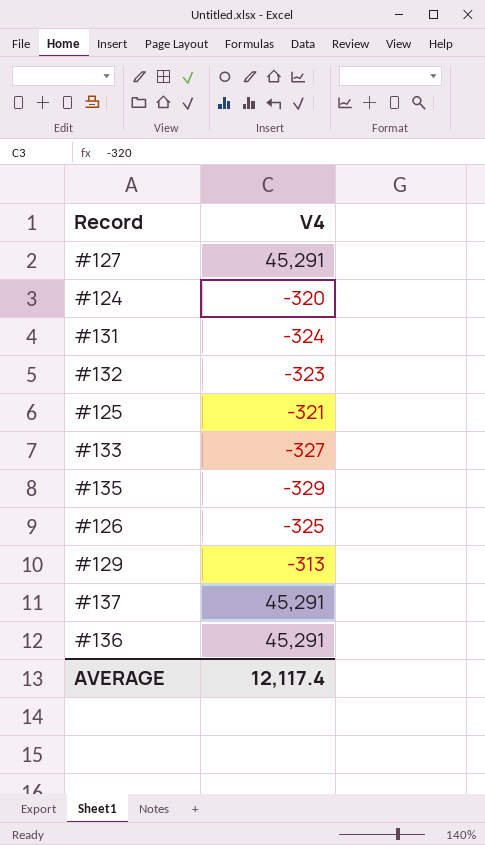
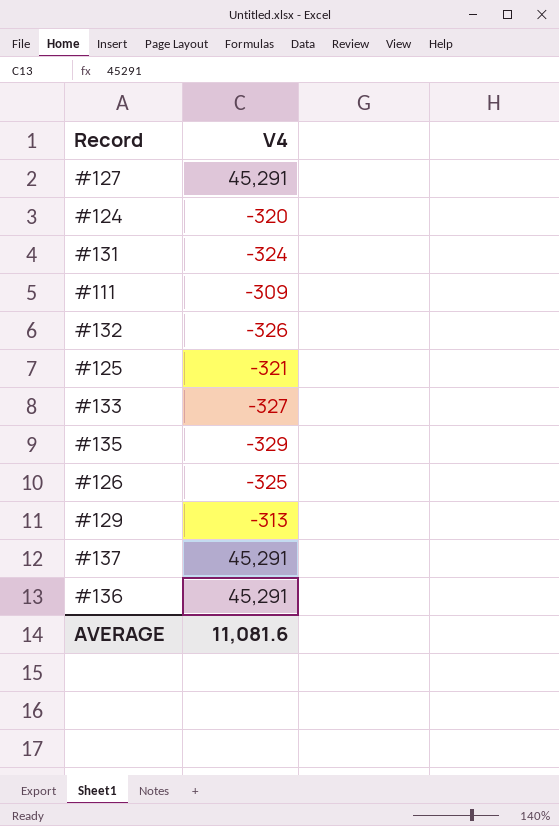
row #111: none -> -309
#132 | V4: -323 -> -326
AVERAGE | V4: 12,117.4 -> 11,081.6

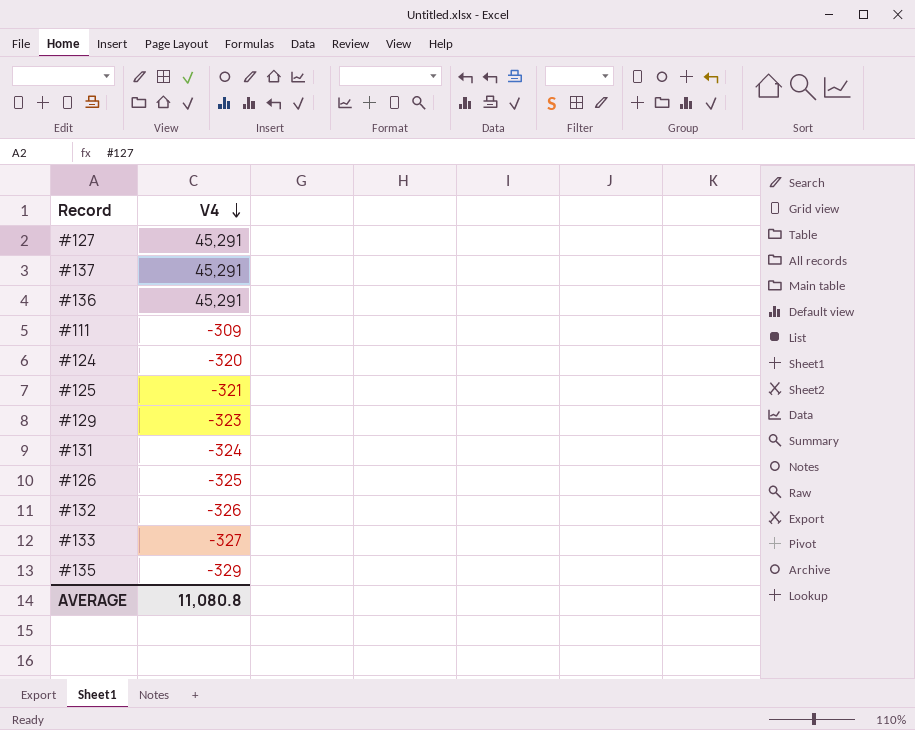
row order: none -> V4 descending
#129 | V4: -313 -> -323
AVERAGE | V4: 11,081.6 -> 11,080.8

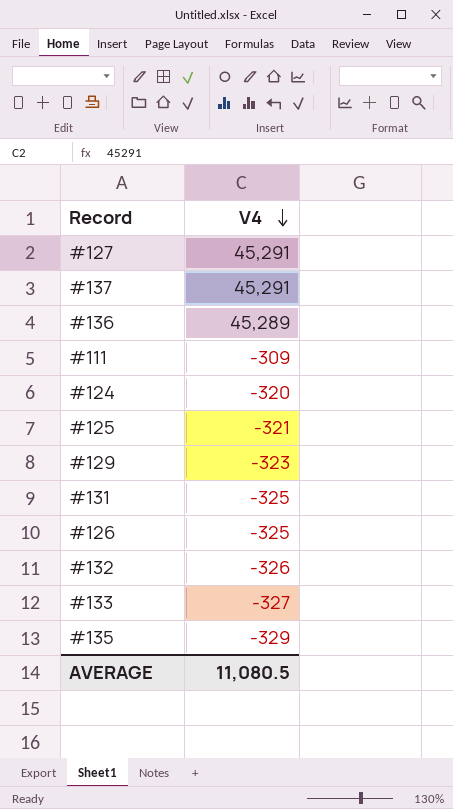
#136 | V4: 45,291 -> 45,289
#131 | V4: -324 -> -325
AVERAGE | V4: 11,080.8 -> 11,080.5

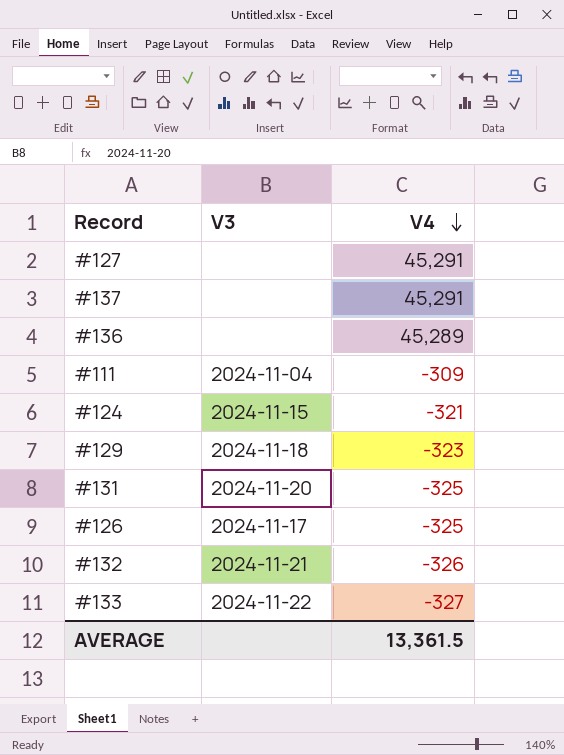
column V3 | position: none -> 2
row #125: -321 -> none
row #135: -329 -> none
#124 | V4: -320 -> -321
AVERAGE | V4: 11,080.5 -> 13,361.5

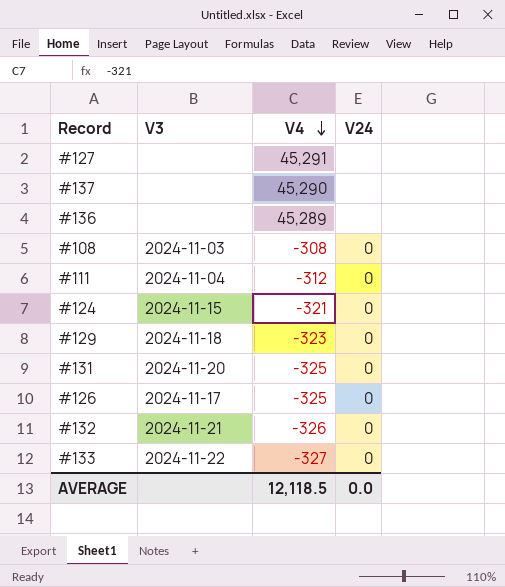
column V24 | position: none -> 4
#137 | V4: 45,291 -> 45,290
row #108: none -> 2024-11-03 | -308 | 0
#111 | V4: -309 -> -312
AVERAGE | V4: 13,361.5 -> 12,118.5

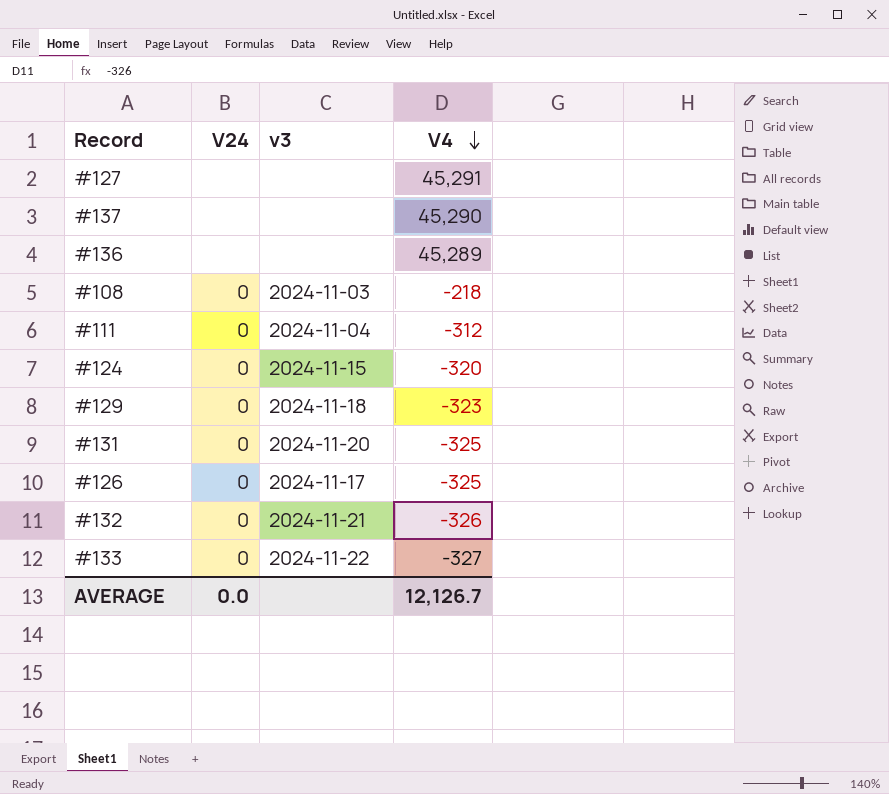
column V24 | position: 4 -> 2
column name: V3 -> v3
#108 | V4: -308 -> -218
#124 | V4: -321 -> -320
AVERAGE | V4: 12,118.5 -> 12,126.7

